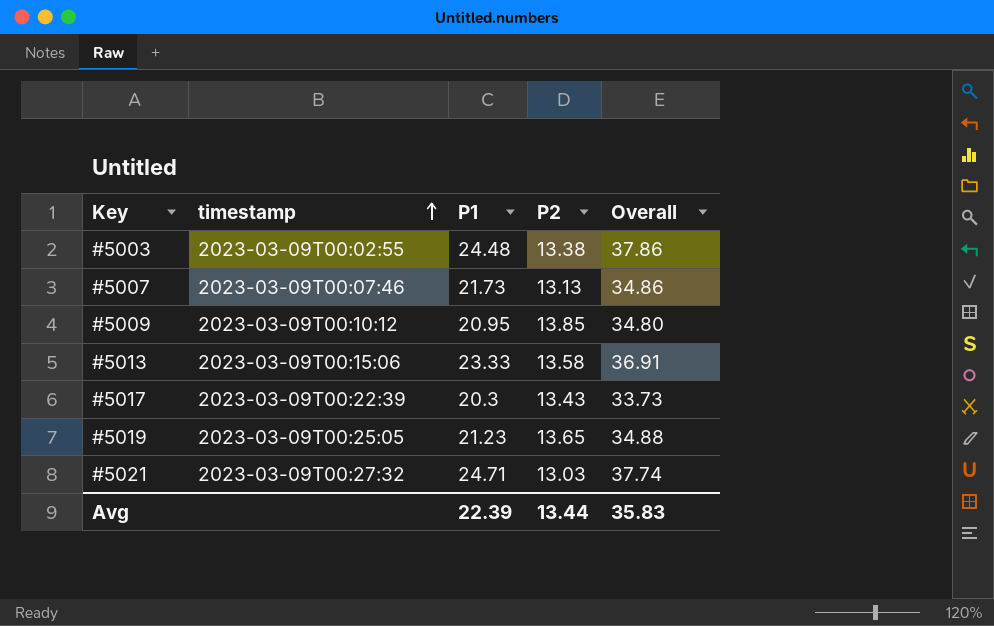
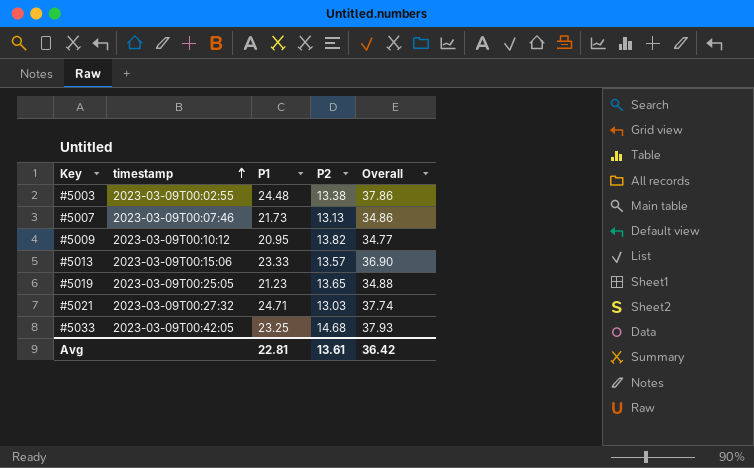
row #5017: 2023-03-09T00:22:39 | 20.3 | 13.43 | 33.73 -> none
#5009 | P2: 13.85 -> 13.82
#5009 | Overall: 34.80 -> 34.77
#5013 | P2: 13.58 -> 13.57
#5013 | Overall: 36.91 -> 36.90
row #5033: none -> 2023-03-09T00:42:05 | 23.25 | 14.68 | 37.93
Avg | P1: 22.39 -> 22.81
Avg | P2: 13.44 -> 13.61
Avg | Overall: 35.83 -> 36.42

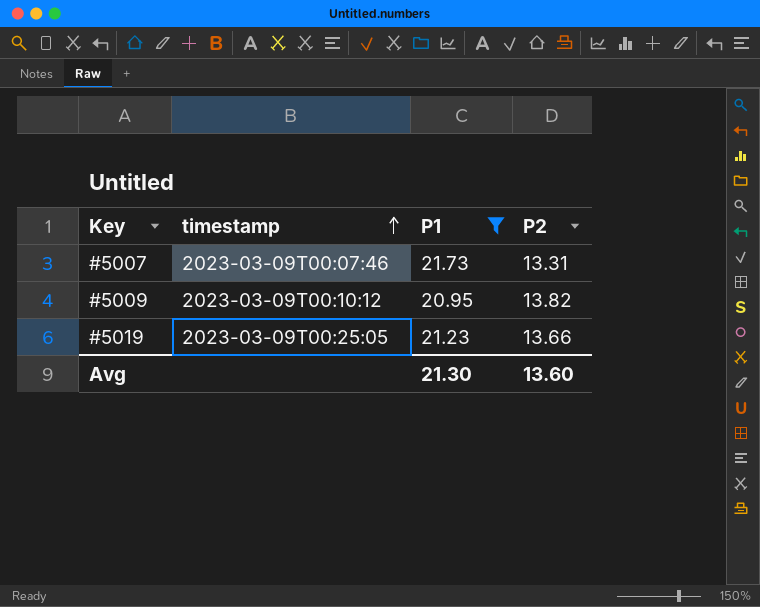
filter: none -> P1 <= 21.73
column Overall | formula: [P1] + [P2] -> none
#5007 | P2: 13.13 -> 13.31
#5019 | P2: 13.65 -> 13.66
Avg | P1: 22.81 -> 21.30
Avg | P2: 13.61 -> 13.60

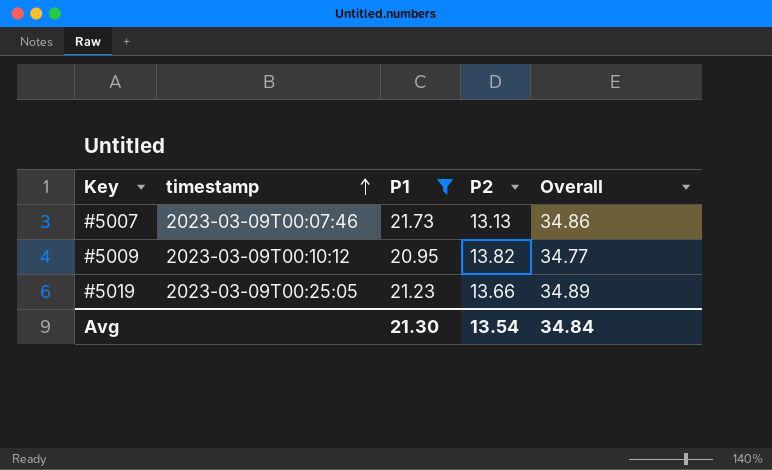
column Overall | formula: none -> [P1] + [P2]
#5007 | P2: 13.31 -> 13.13
Avg | P2: 13.60 -> 13.54

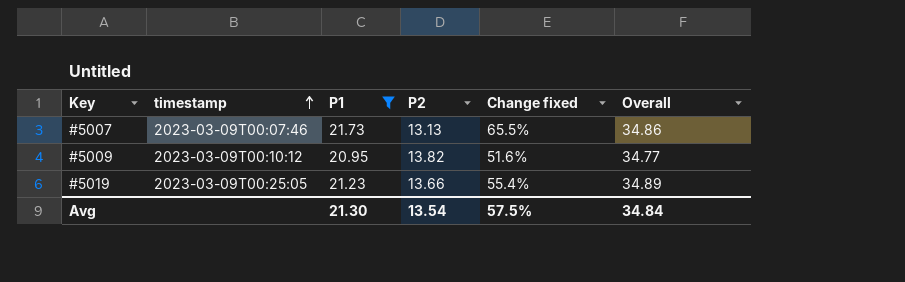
column Change fixed | formula: none -> ([P1] - [P2]) / [P2]

